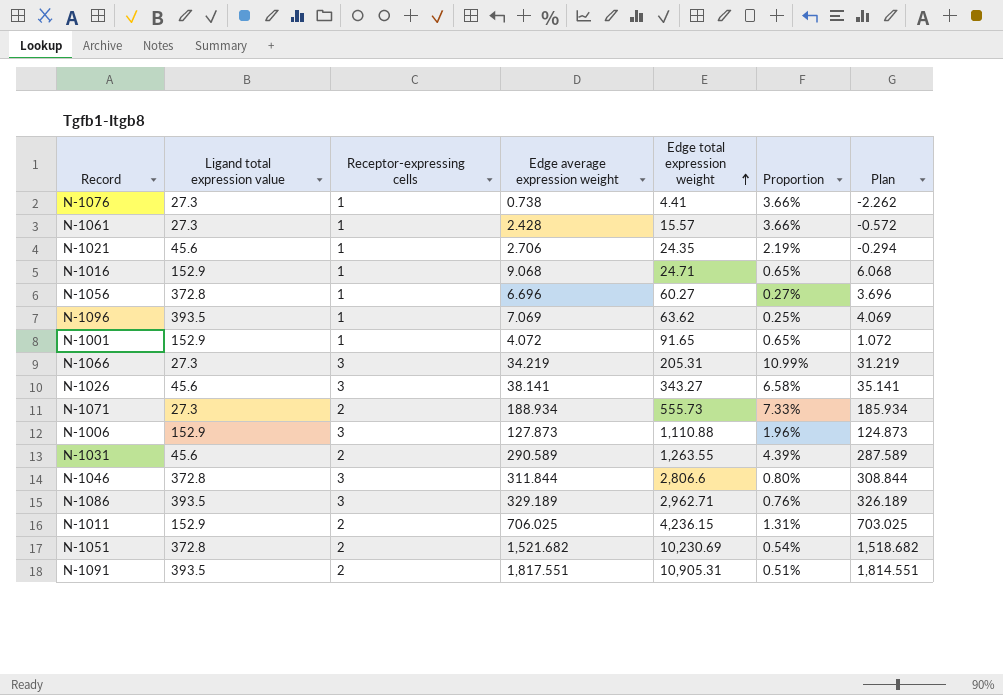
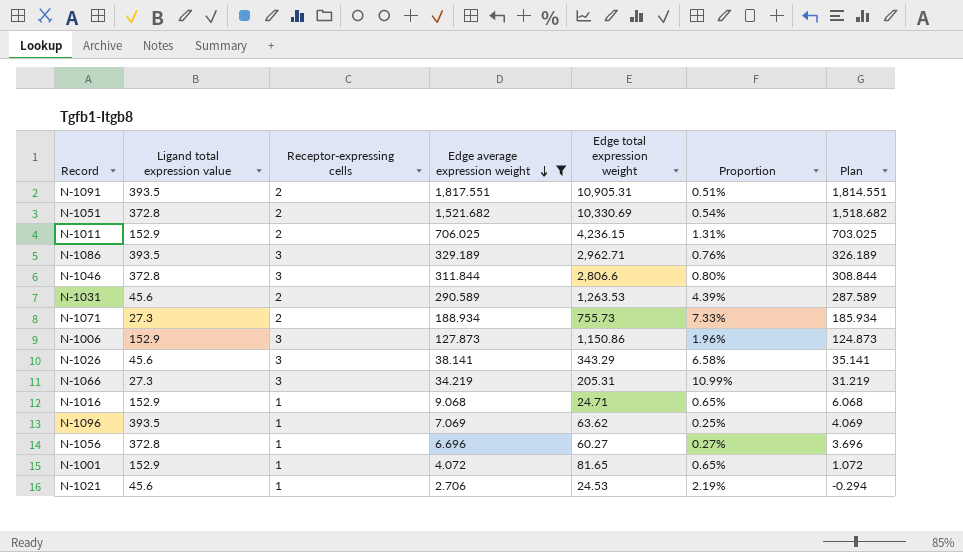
filter: none -> Edge average expression weight >= 2.706
row order: Edge total expression weight ascending -> Edge average expression weight descending
N-1051 | Edge total expression weight: 10,230.69 -> 10,330.69
N-1031 | Edge total expression weight: 1,263.55 -> 1,263.53
N-1071 | Edge total expression weight: 555.73 -> 755.73
N-1006 | Edge total expression weight: 1,110.88 -> 1,150.86
N-1026 | Edge total expression weight: 343.27 -> 343.29
N-1001 | Edge total expression weight: 91.65 -> 81.65
N-1021 | Edge total expression weight: 24.35 -> 24.53

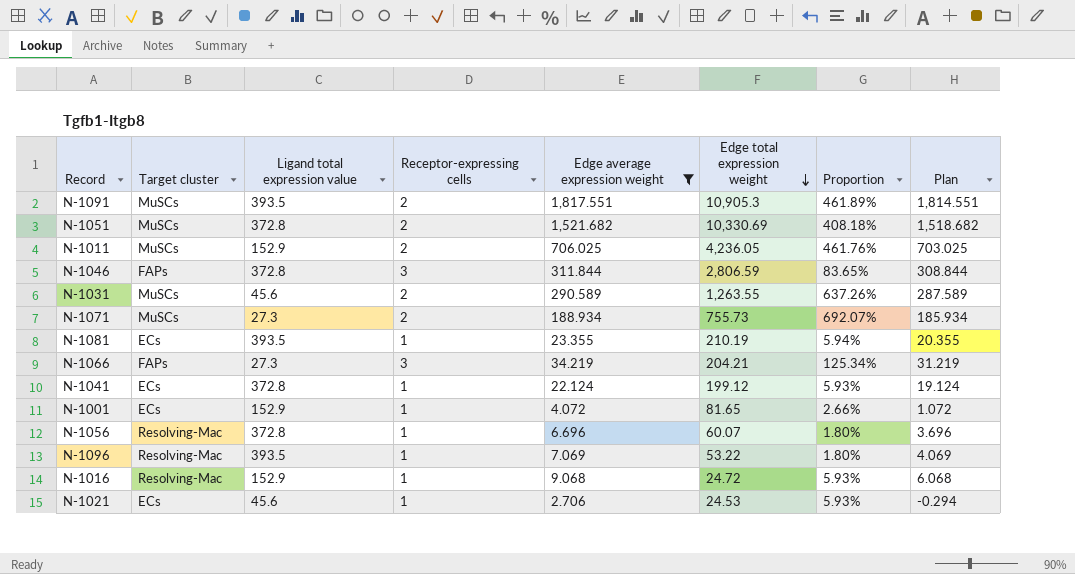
row order: Edge average expression weight descending -> Edge total expression weight descending
column Target cluster | position: none -> 2
column Proportion | formula: [Receptor-expressing cells] / [Ligand total expression value] -> [Edge average expression weight] / [Ligand total expression value]
row N-1086: 393.5 | 3 | 329.189 | 2,962.71 | 0.76% | 326.189 -> none
row N-1006: 152.9 | 3 | 127.873 | 1,150.86 | 1.96% | 124.873 -> none
row N-1026: 45.6 | 3 | 38.141 | 343.29 | 6.58% | 35.141 -> none
N-1091 | Edge total expression weight: 10,905.31 -> 10,905.3
N-1011 | Edge total expression weight: 4,236.15 -> 4,236.05
N-1046 | Edge total expression weight: 2,806.6 -> 2,806.59
N-1031 | Edge total expression weight: 1,263.53 -> 1,263.55
row N-1081: none -> ECs | 393.5 | 1 | 23.355 | 210.19 | 5.94% | 20.355
N-1066 | Edge total expression weight: 205.31 -> 204.21
row N-1041: none -> ECs | 372.8 | 1 | 22.124 | 199.12 | 5.93% | 19.124
N-1056 | Edge total expression weight: 60.27 -> 60.07
N-1096 | Edge total expression weight: 63.62 -> 53.22
N-1016 | Edge total expression weight: 24.71 -> 24.72

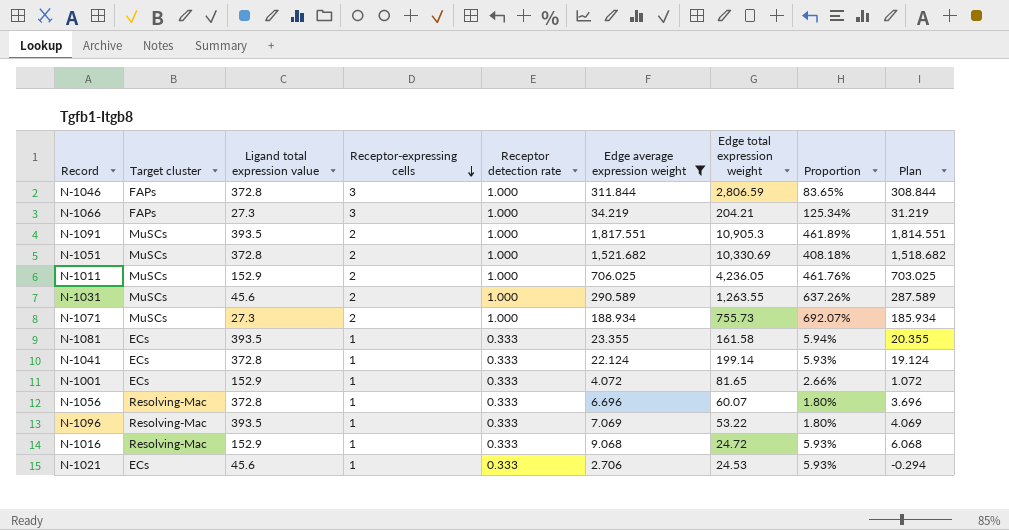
row order: Edge total expression weight descending -> Receptor-expressing cells descending
column Receptor detection rate | position: none -> 5
N-1081 | Edge total expression weight: 210.19 -> 161.58
N-1041 | Edge total expression weight: 199.12 -> 199.14

